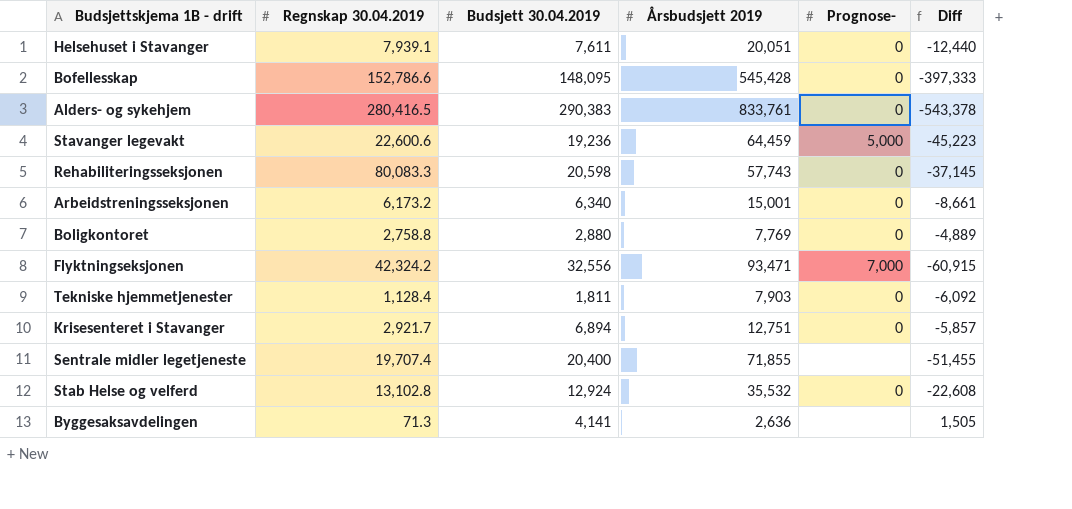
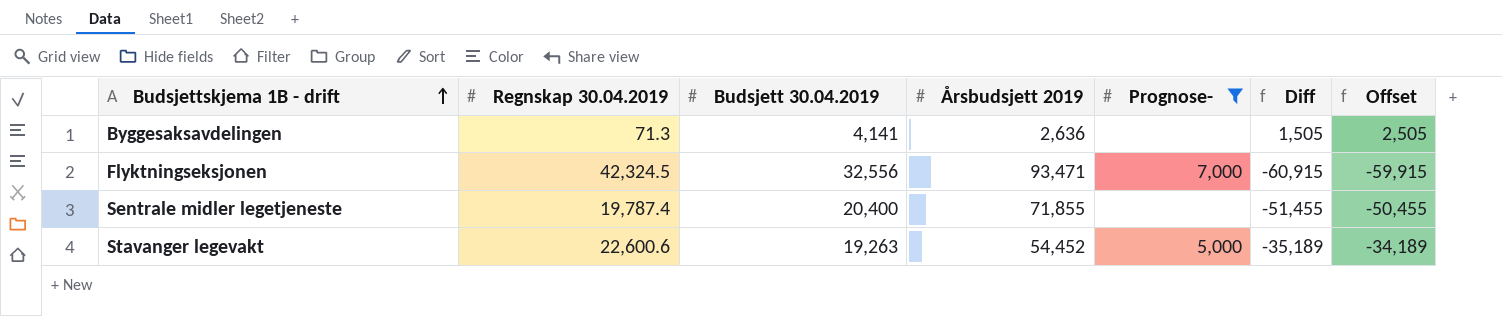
filter: none -> Prognose- != 0
row order: none -> Budsjettskjema 1B - drift ascending
column Offset | formula: none -> [Diff] + 1000
Flyktningseksjonen | Regnskap 30.04.2019: 42,324.2 -> 42,324.5
Sentrale midler legetjeneste | Regnskap 30.04.2019: 19,707.4 -> 19,787.4
Stavanger legevakt | Budsjett 30.04.2019: 19,236 -> 19,263
Stavanger legevakt | Årsbudsjett 2019: 64,459 -> 54,452
Stavanger legevakt | Diff: -45,223 -> -35,189

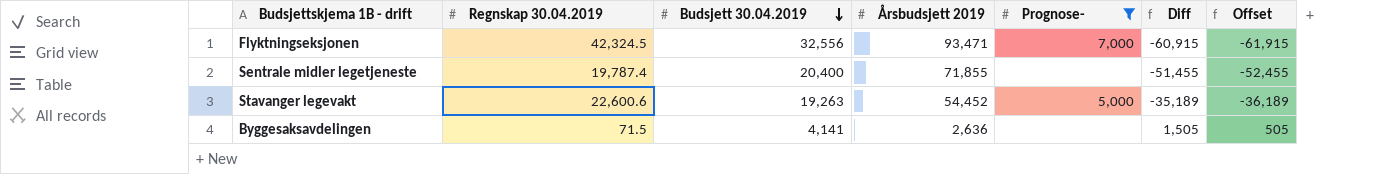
row order: Budsjettskjema 1B - drift ascending -> Budsjett 30.04.2019 descending
column Offset | formula: [Diff] + 1000 -> [Diff] - 1000
Byggesaksavdelingen | Regnskap 30.04.2019: 71.3 -> 71.5

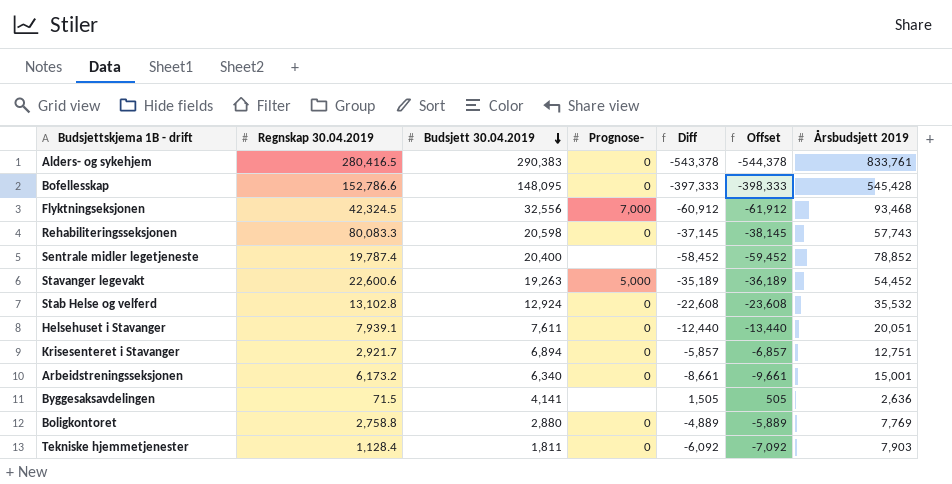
filter: Prognose- != 0 -> none
column Årsbudsjett 2019 | position: 4 -> 7
Flyktningseksjonen | Diff: -60,915 -> -60,912
Flyktningseksjonen | Offset: -61,915 -> -61,912
Flyktningseksjonen | Årsbudsjett 2019: 93,471 -> 93,468
Sentrale midler legetjeneste | Diff: -51,455 -> -58,452
Sentrale midler legetjeneste | Offset: -52,455 -> -59,452
Sentrale midler legetjeneste | Årsbudsjett 2019: 71,855 -> 78,852

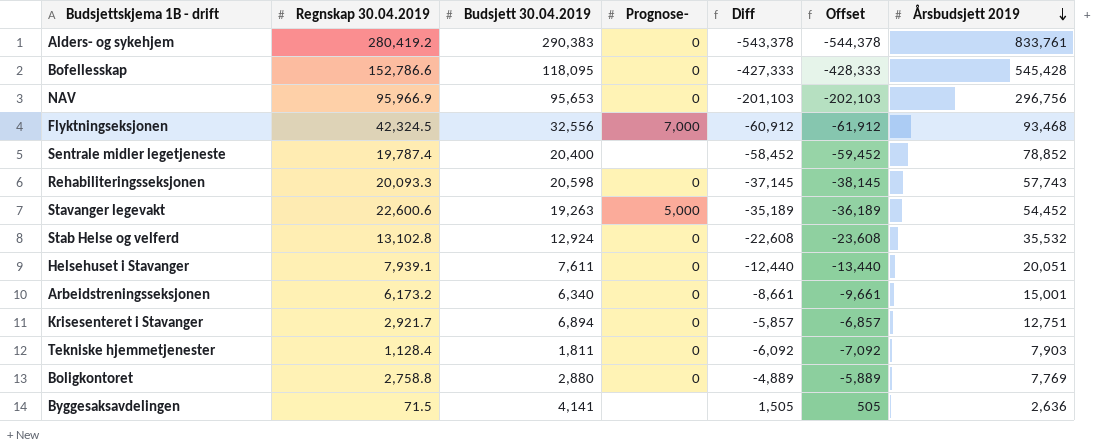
row order: Budsjett 30.04.2019 descending -> Årsbudsjett 2019 descending
Alders- og sykehjem | Regnskap 30.04.2019: 280,416.5 -> 280,419.2
Bofellesskap | Budsjett 30.04.2019: 148,095 -> 118,095
Bofellesskap | Diff: -397,333 -> -427,333
Bofellesskap | Offset: -398,333 -> -428,333
row NAV: none -> 95,966.9 | 95,653 | 0 | -201,103 | -202,103 | 296,756
Rehabiliteringsseksjonen | Regnskap 30.04.2019: 80,083.3 -> 20,093.3

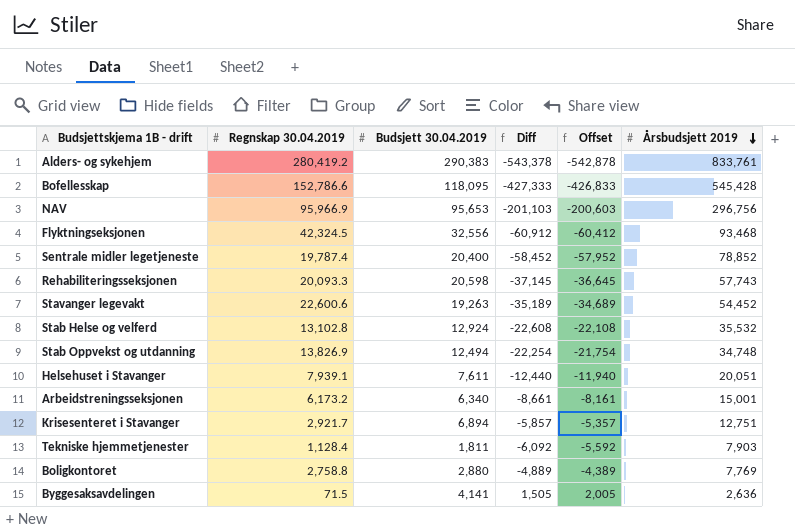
column Prognose- | position: 4 -> none
column Offset | formula: [Diff] - 1000 -> [Diff] + 500
row Stab Oppvekst og utdanning: none -> 13,826.9 | 12,494 | -22,254 | -21,754 | 34,748

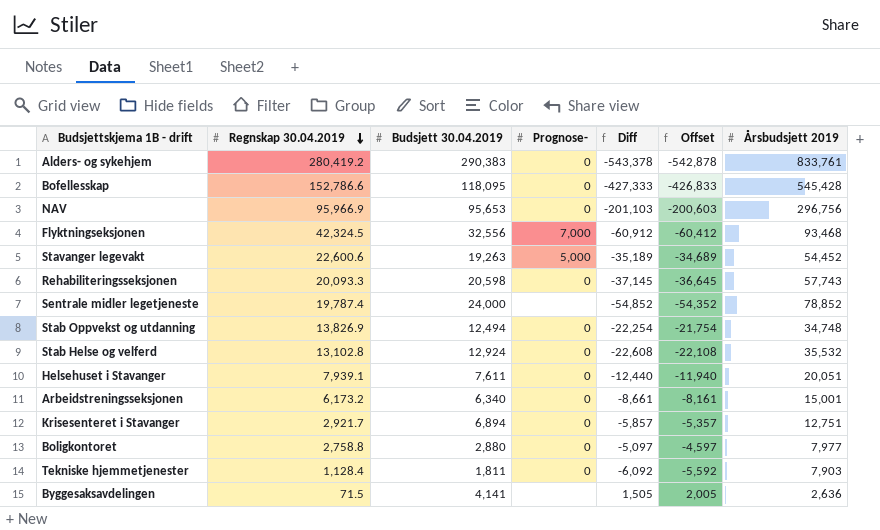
row order: Årsbudsjett 2019 descending -> Regnskap 30.04.2019 descending
column Prognose- | position: none -> 4
Sentrale midler legetjeneste | Budsjett 30.04.2019: 20,400 -> 24,000
Sentrale midler legetjeneste | Diff: -58,452 -> -54,852
Sentrale midler legetjeneste | Offset: -57,952 -> -54,352
Boligkontoret | Diff: -4,889 -> -5,097
Boligkontoret | Offset: -4,389 -> -4,597
Boligkontoret | Årsbudsjett 2019: 7,769 -> 7,977

